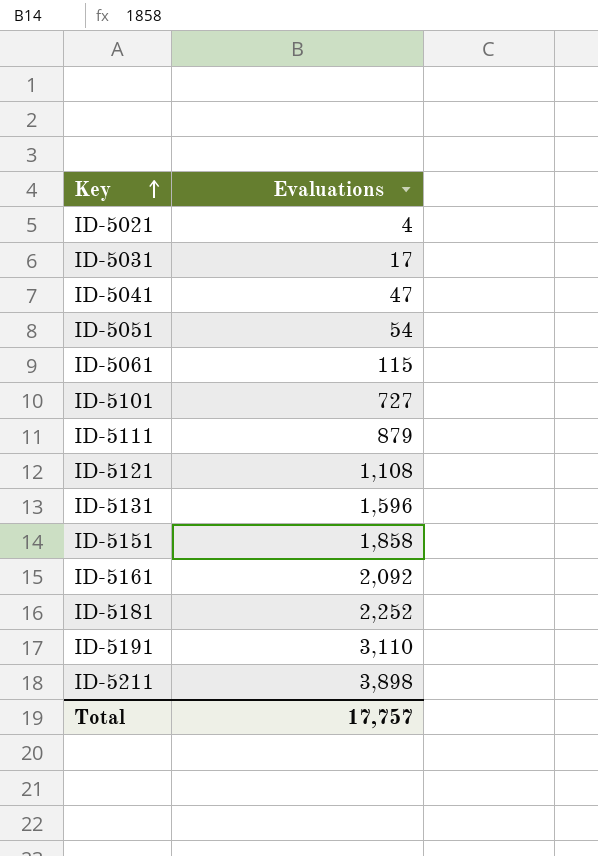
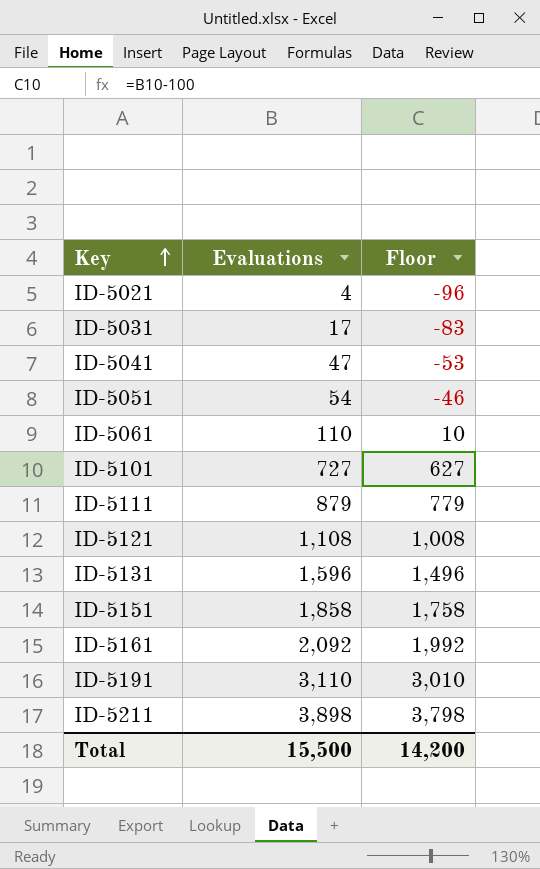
column Floor | formula: none -> [Evaluations] - 100
row ID-5181: 2,252 -> none
ID-5061 | Evaluations: 115 -> 110
Total | Evaluations: 17,757 -> 15,500

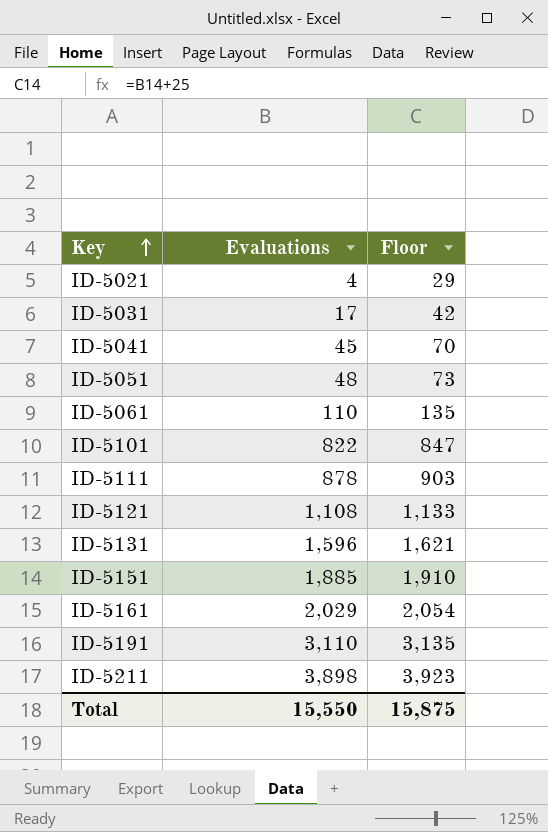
column Floor | formula: [Evaluations] - 100 -> [Evaluations] + 25
ID-5041 | Evaluations: 47 -> 45
ID-5051 | Evaluations: 54 -> 48
ID-5101 | Evaluations: 727 -> 822
ID-5111 | Evaluations: 879 -> 878
ID-5151 | Evaluations: 1,858 -> 1,885
ID-5161 | Evaluations: 2,092 -> 2,029
Total | Evaluations: 15,500 -> 15,550
Total | Floor: 14,200 -> 15,875

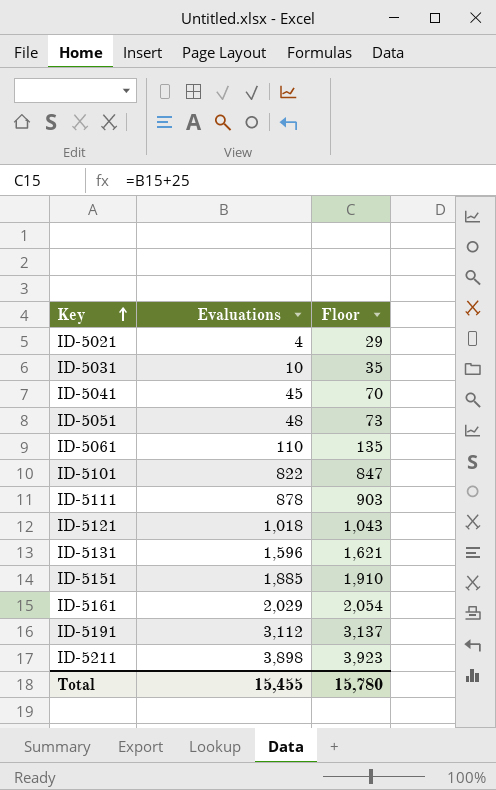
ID-5031 | Evaluations: 17 -> 10
ID-5031 | Floor: 42 -> 35
ID-5121 | Evaluations: 1,108 -> 1,018
ID-5121 | Floor: 1,133 -> 1,043
ID-5191 | Evaluations: 3,110 -> 3,112
ID-5191 | Floor: 3,135 -> 3,137
Total | Evaluations: 15,550 -> 15,455
Total | Floor: 15,875 -> 15,780

